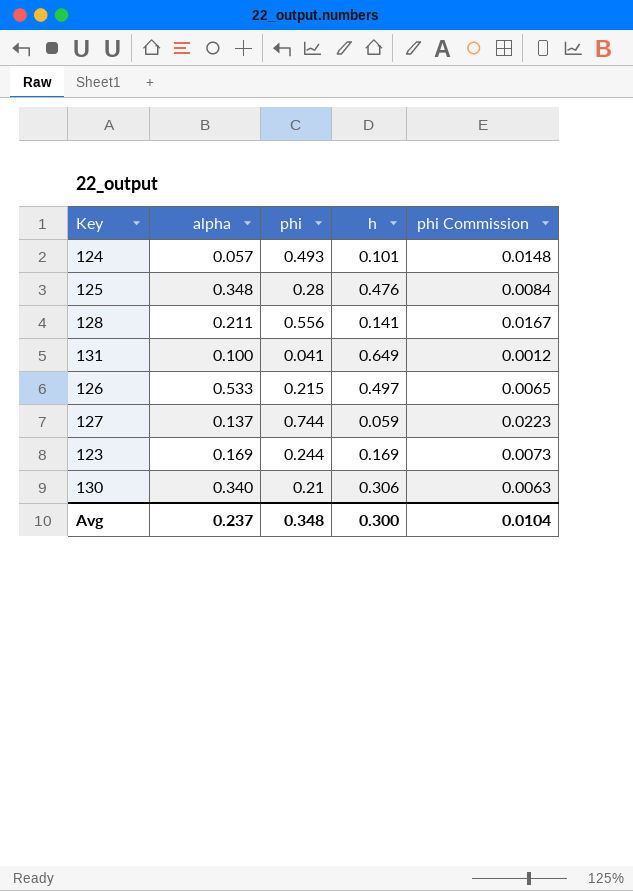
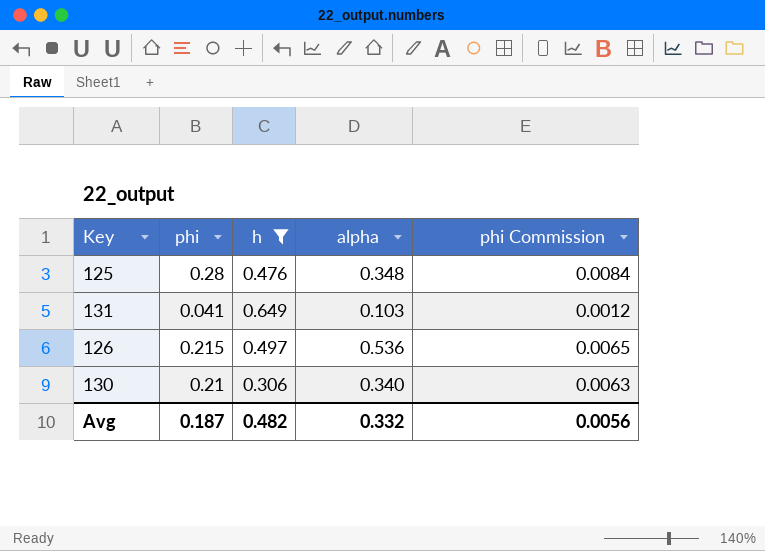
filter: none -> h >= 0.306
column alpha | position: 2 -> 4
131 | alpha: 0.100 -> 0.103
126 | alpha: 0.533 -> 0.536
Avg | phi: 0.348 -> 0.187
Avg | h: 0.300 -> 0.482
Avg | alpha: 0.237 -> 0.332
Avg | phi Commission: 0.0104 -> 0.0056

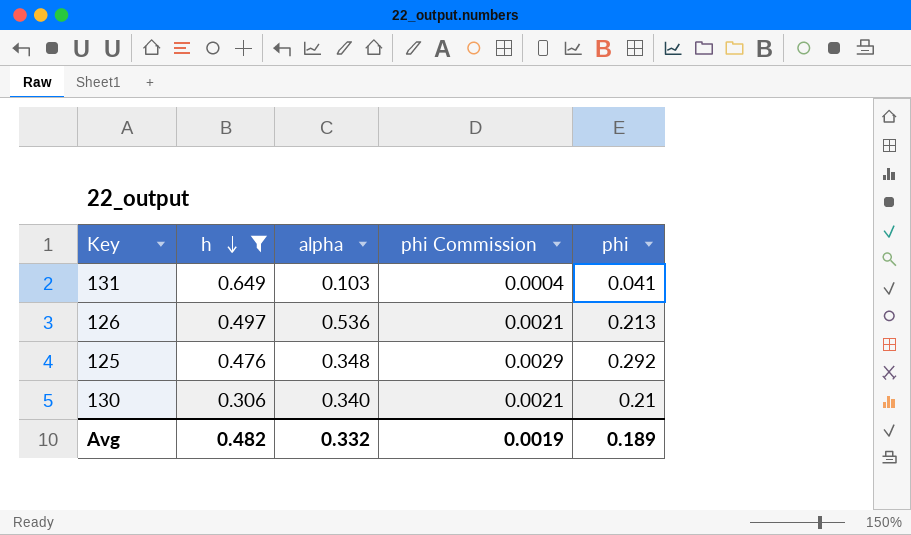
row order: none -> h descending
column phi Commission | formula: [phi] * 0.03 -> [phi] * 0.01
column phi | position: 2 -> 5
126 | phi: 0.215 -> 0.213
125 | phi: 0.28 -> 0.292
Avg | phi Commission: 0.0056 -> 0.0019
Avg | phi: 0.187 -> 0.189

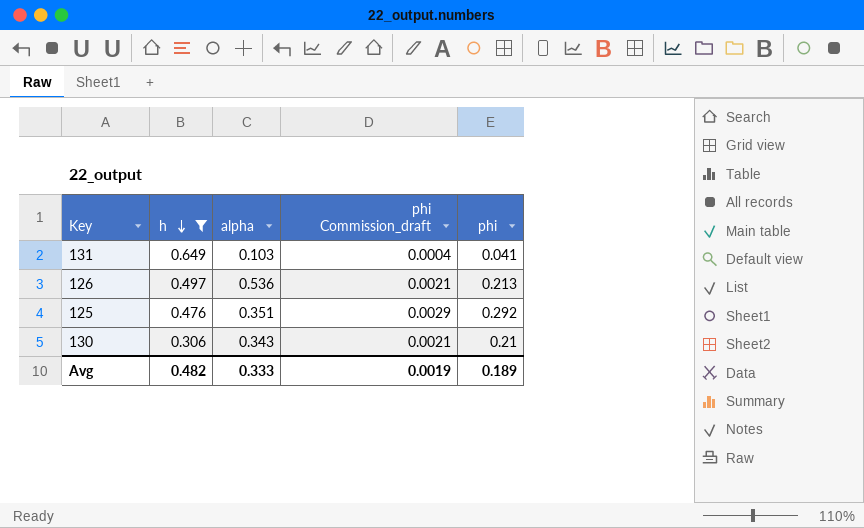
column name: phi Commission -> phi Commission_draft
125 | alpha: 0.348 -> 0.351
130 | alpha: 0.340 -> 0.343
Avg | alpha: 0.332 -> 0.333

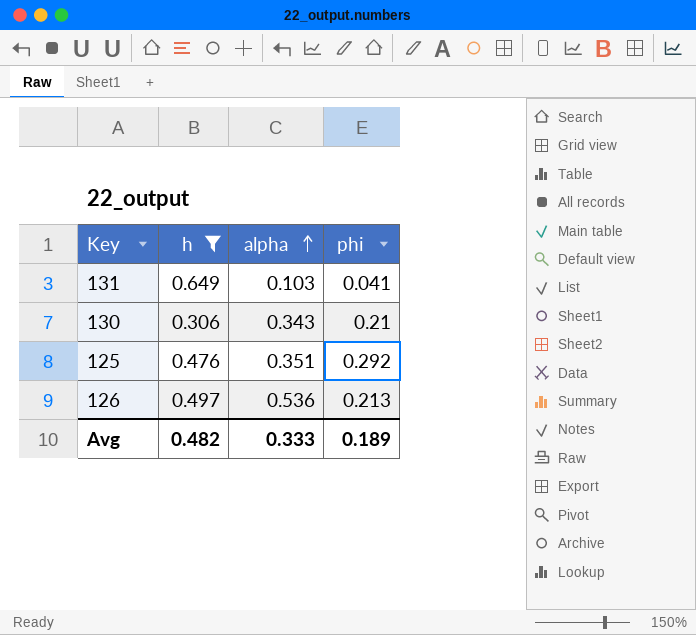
row order: h descending -> alpha ascending
column phi Commission_draft | formula: [phi] * 0.01 -> none

